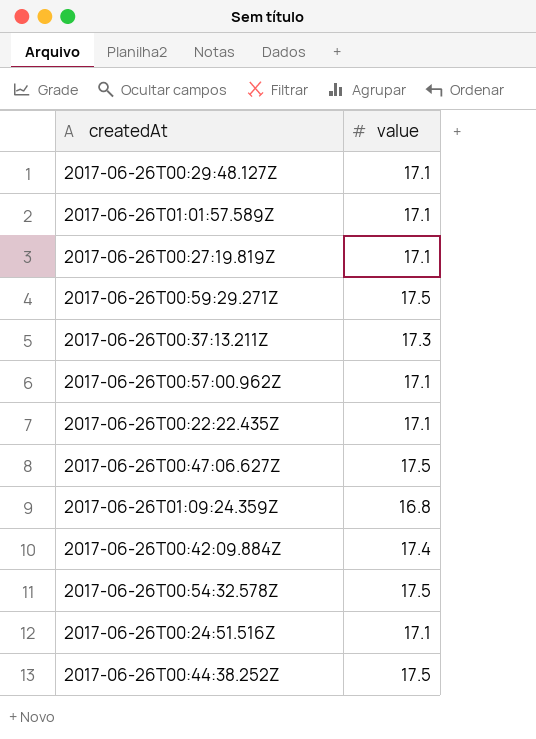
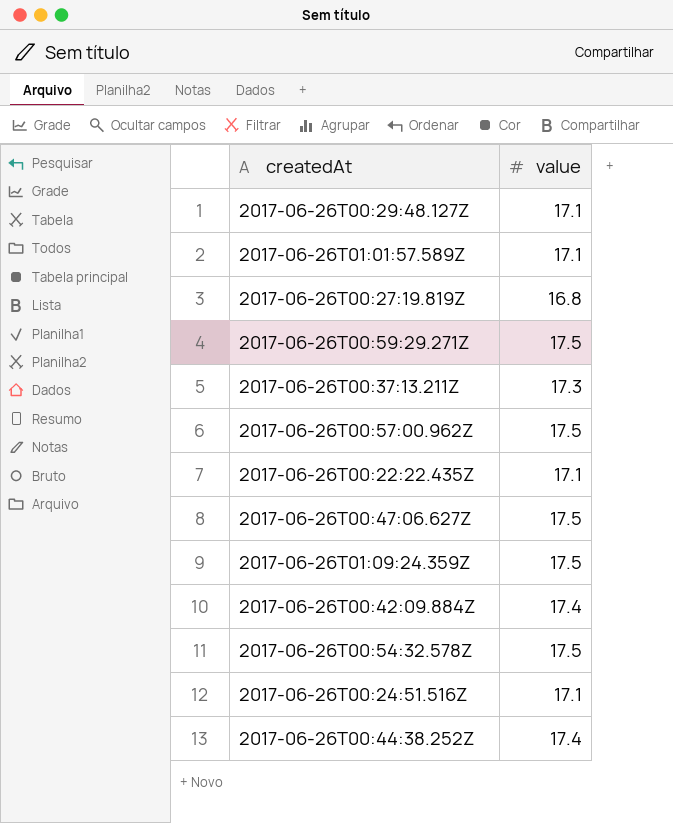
2017-06-26T00:27:19.819Z | value: 17.1 -> 16.8
2017-06-26T00:57:00.962Z | value: 17.1 -> 17.5
2017-06-26T01:09:24.359Z | value: 16.8 -> 17.5
2017-06-26T00:44:38.252Z | value: 17.5 -> 17.4

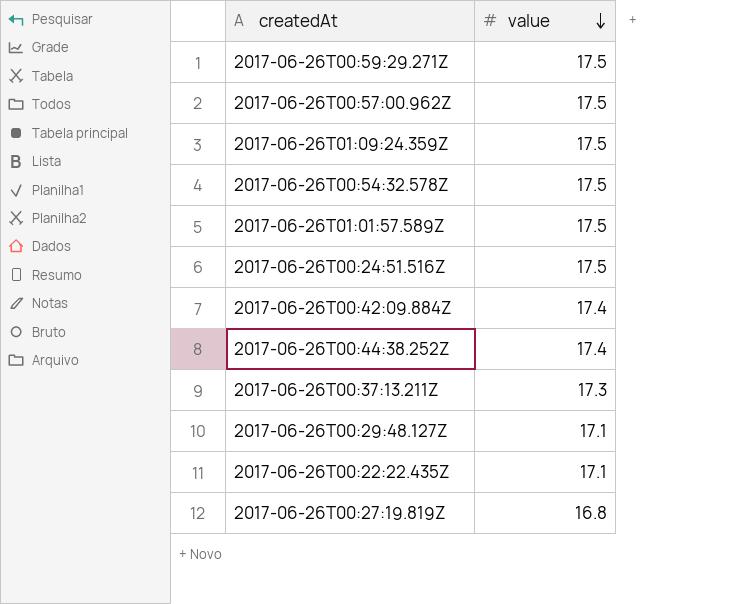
row order: none -> value descending
row 2017-06-26T00:47:06.627Z: 17.5 -> none
2017-06-26T01:01:57.589Z | value: 17.1 -> 17.5
2017-06-26T00:24:51.516Z | value: 17.1 -> 17.5

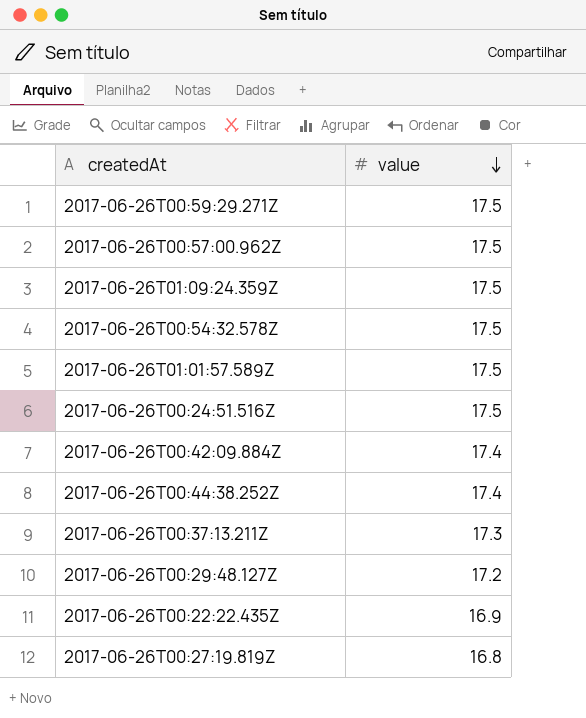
2017-06-26T00:29:48.127Z | value: 17.1 -> 17.2
2017-06-26T00:22:22.435Z | value: 17.1 -> 16.9

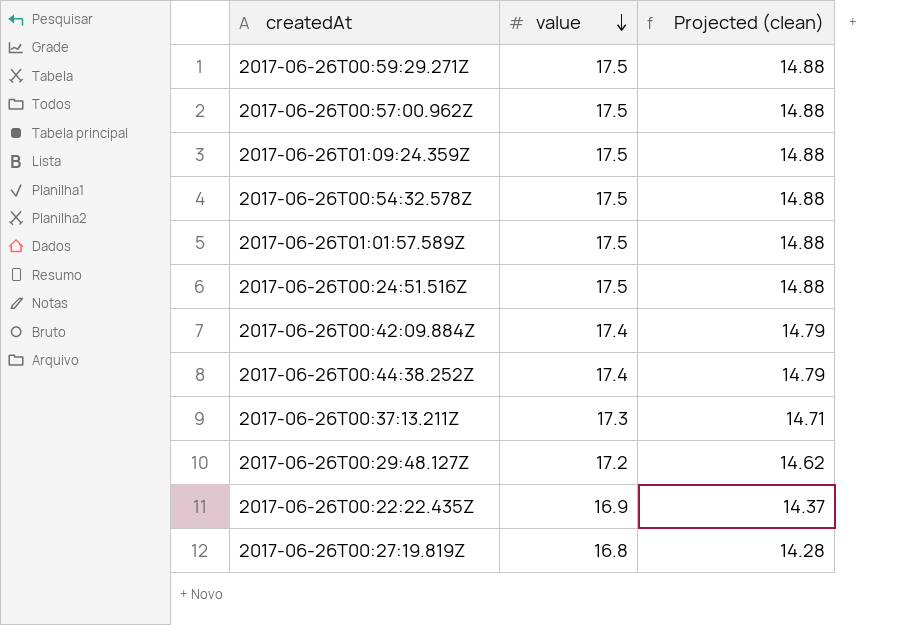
column Projected (clean) | formula: none -> [value] * 0.85

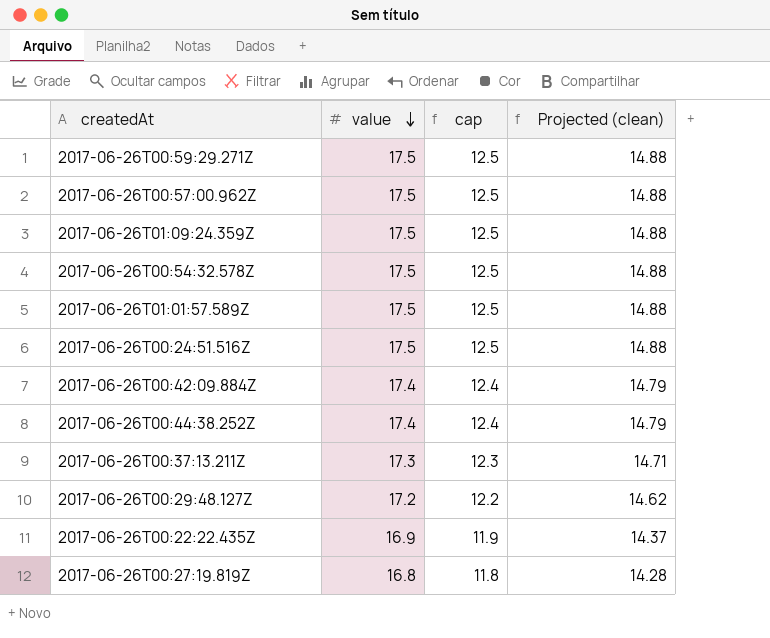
column cap | formula: none -> [value] - 5

